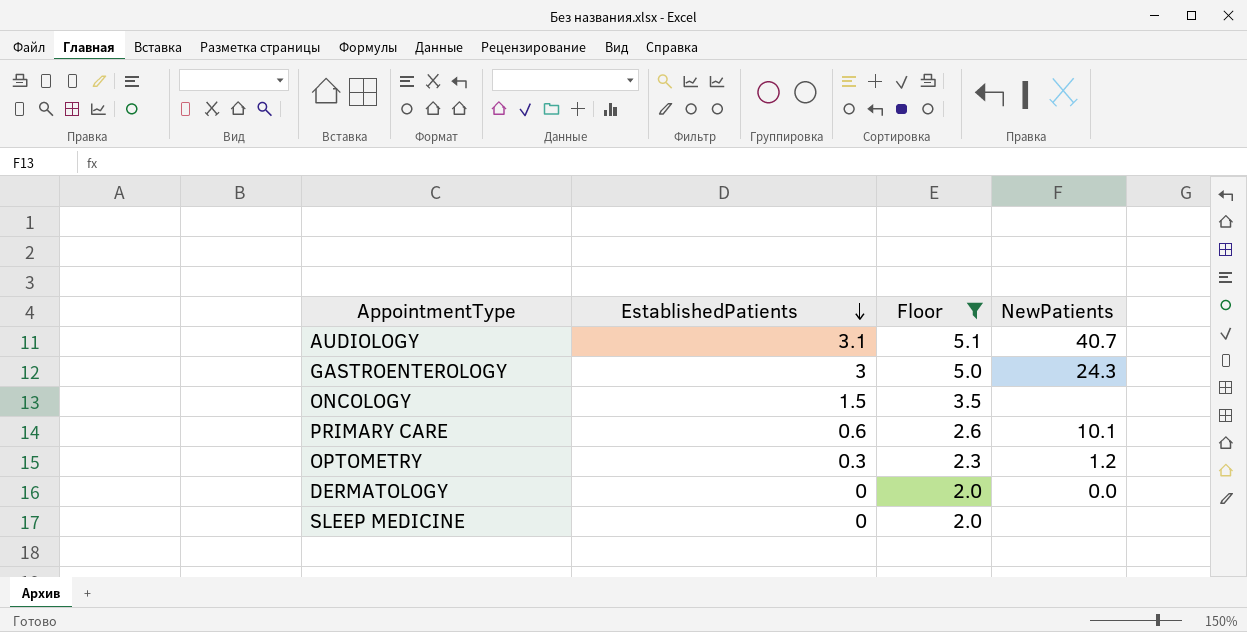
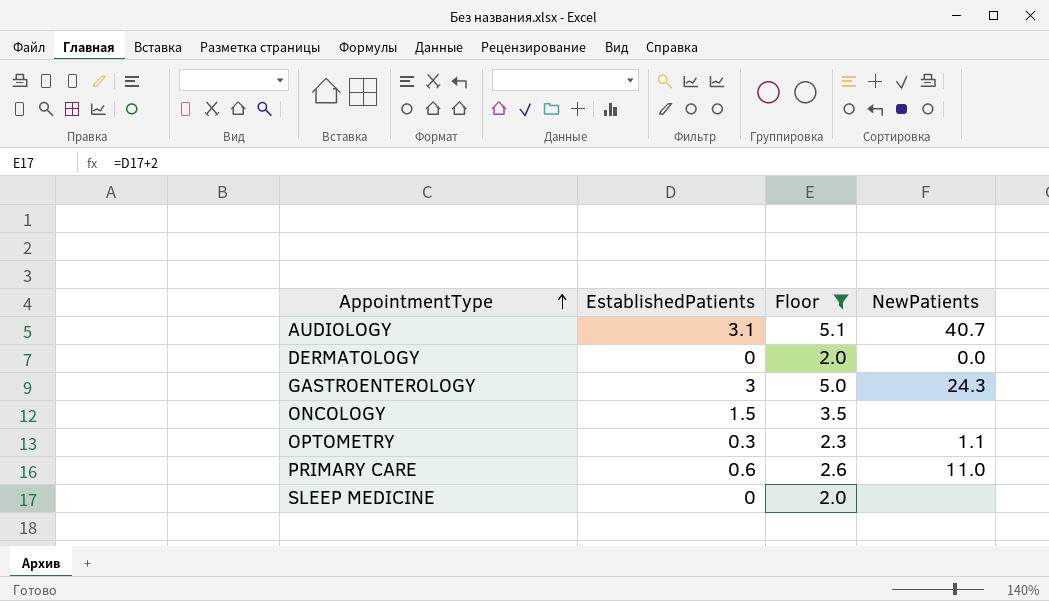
row order: EstablishedPatients descending -> AppointmentType ascending
OPTOMETRY | NewPatients: 1.2 -> 1.1
PRIMARY CARE | NewPatients: 10.1 -> 11.0

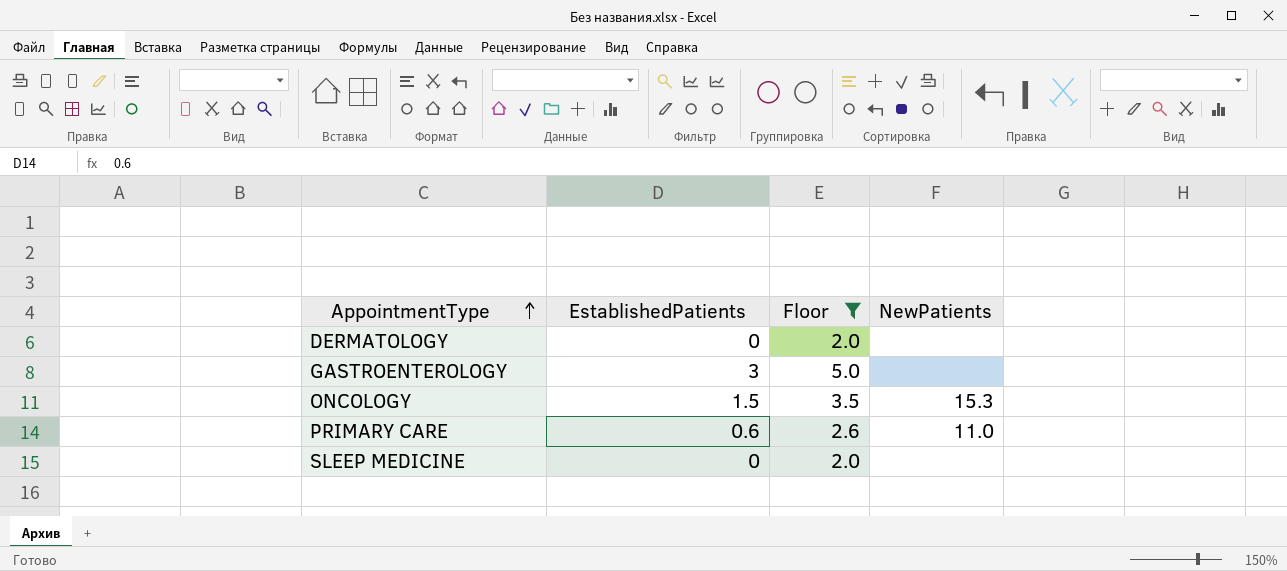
row AUDIOLOGY: 3.1 | 5.1 | 40.7 -> none
row OPTOMETRY: 0.3 | 2.3 | 1.1 -> none
DERMATOLOGY | NewPatients: 0.0 -> none
GASTROENTEROLOGY | NewPatients: 24.3 -> none
ONCOLOGY | NewPatients: none -> 15.3

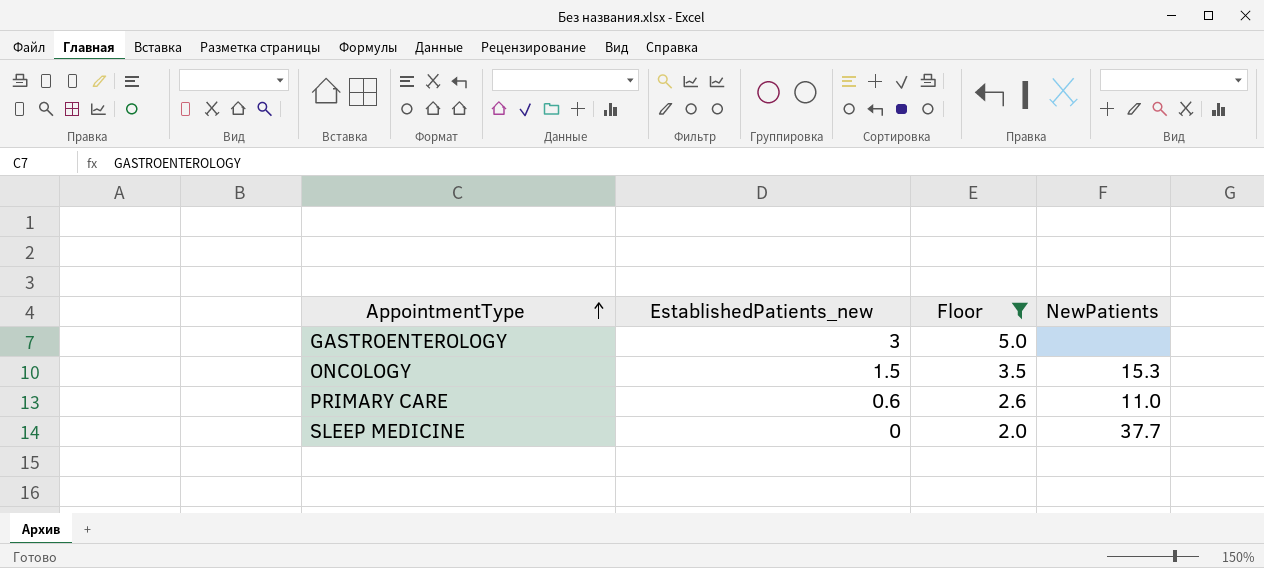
column name: EstablishedPatients -> EstablishedPatients_new
row DERMATOLOGY: 0 | 2.0 | none -> none
SLEEP MEDICINE | NewPatients: none -> 37.7

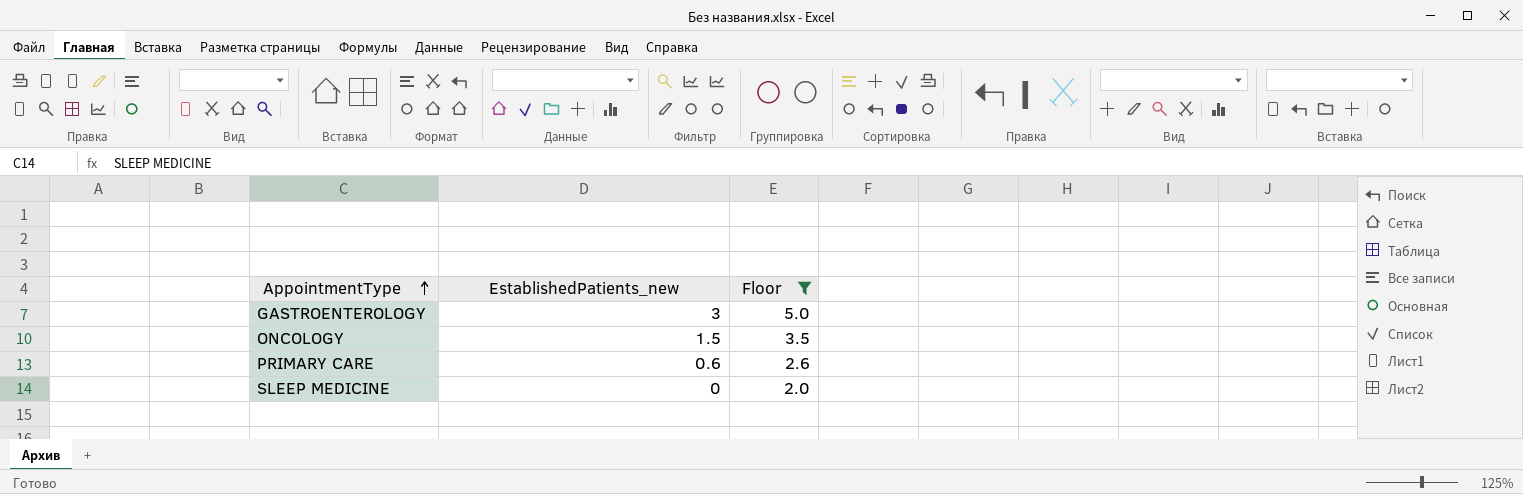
column NewPatients | position: 4 -> none

